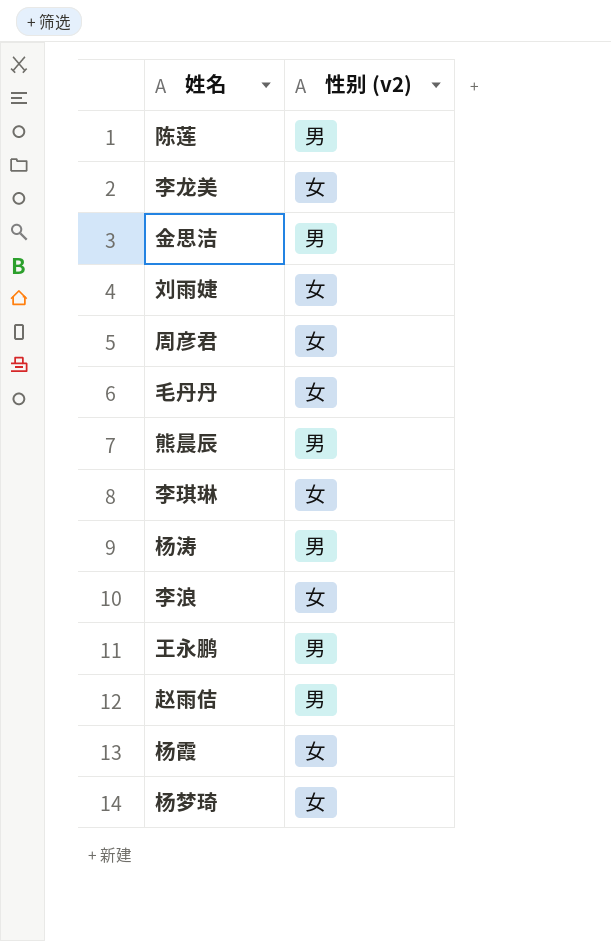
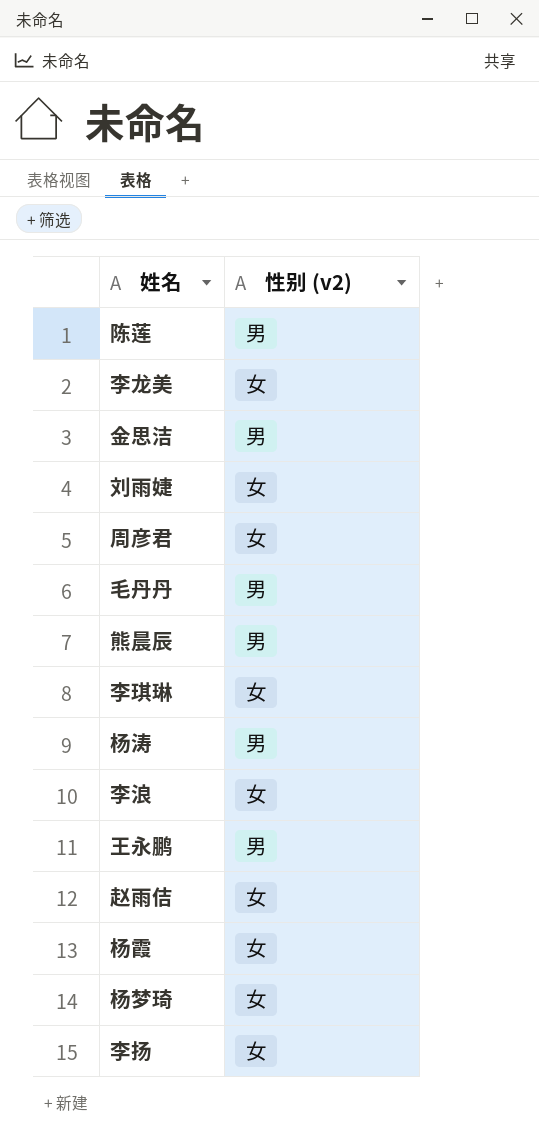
毛丹丹 | 性别 (v2): 女 -> 男
赵雨佶 | 性别 (v2): 男 -> 女
row 李扬: none -> 女

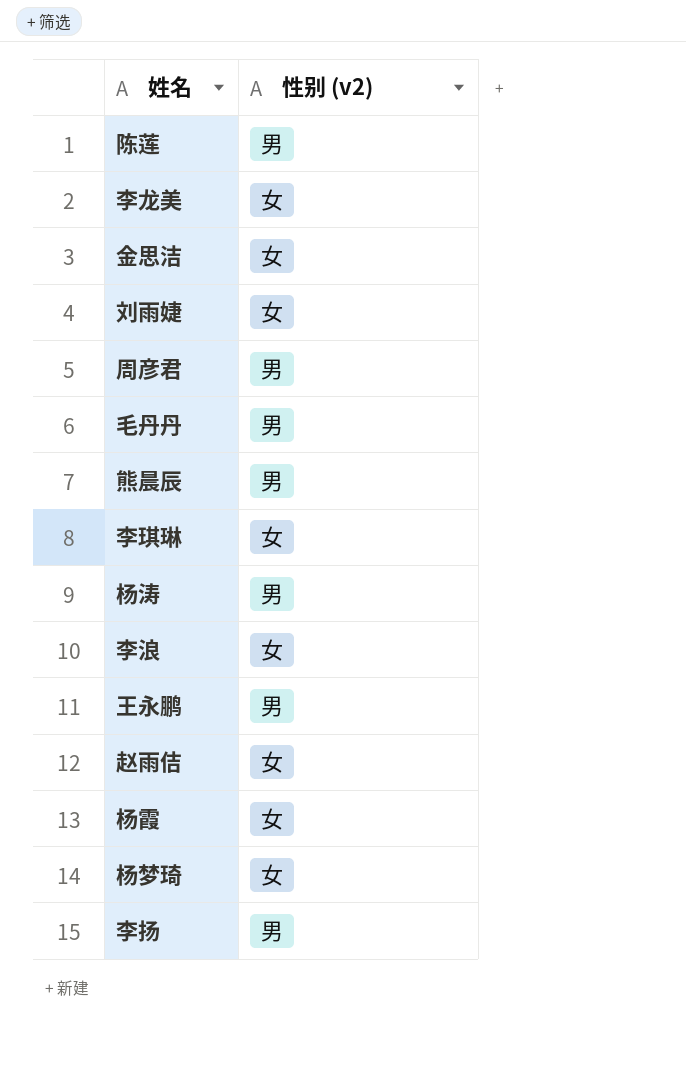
金思洁 | 性别 (v2): 男 -> 女
周彦君 | 性别 (v2): 女 -> 男
李扬 | 性别 (v2): 女 -> 男

